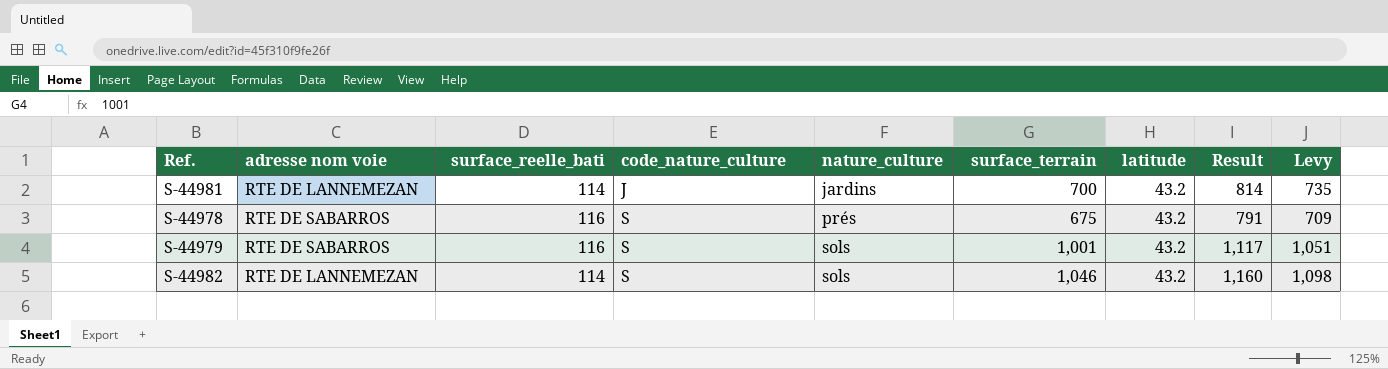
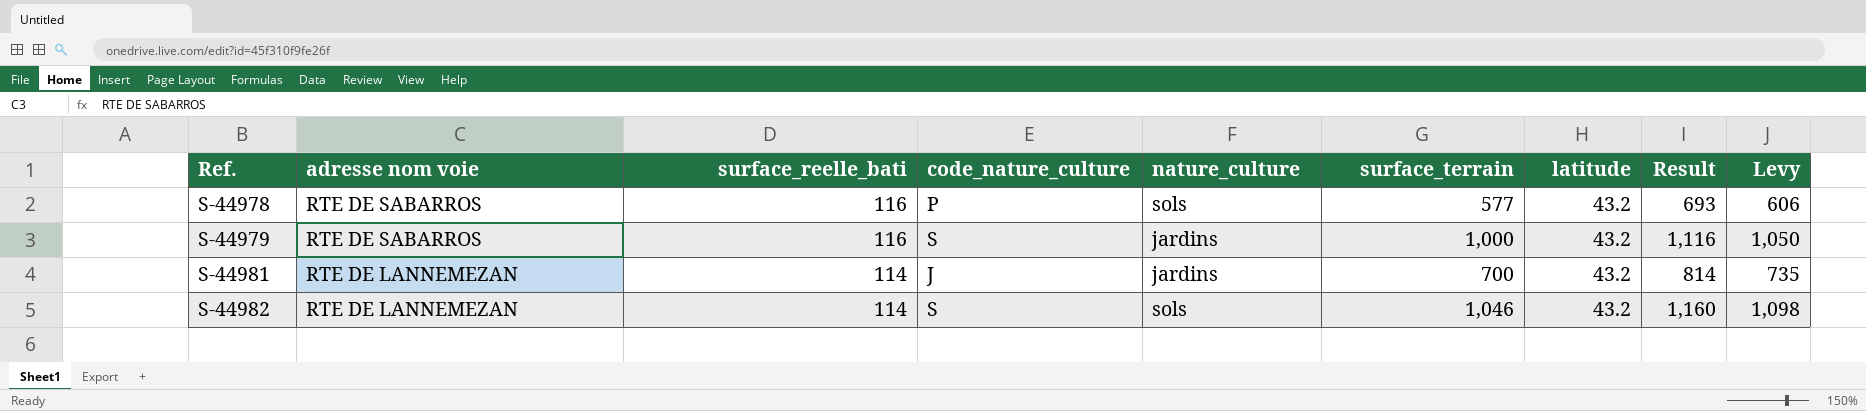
row order: code_nature_culture ascending -> Ref. ascending
S-44978 | code_nature_culture: S -> P
S-44978 | nature_culture: prés -> sols
S-44978 | surface_terrain: 675 -> 577
S-44978 | Result: 791 -> 693
S-44978 | Levy: 709 -> 606
S-44979 | nature_culture: sols -> jardins
S-44979 | surface_terrain: 1,001 -> 1,000
S-44979 | Result: 1,117 -> 1,116
S-44979 | Levy: 1,051 -> 1,050

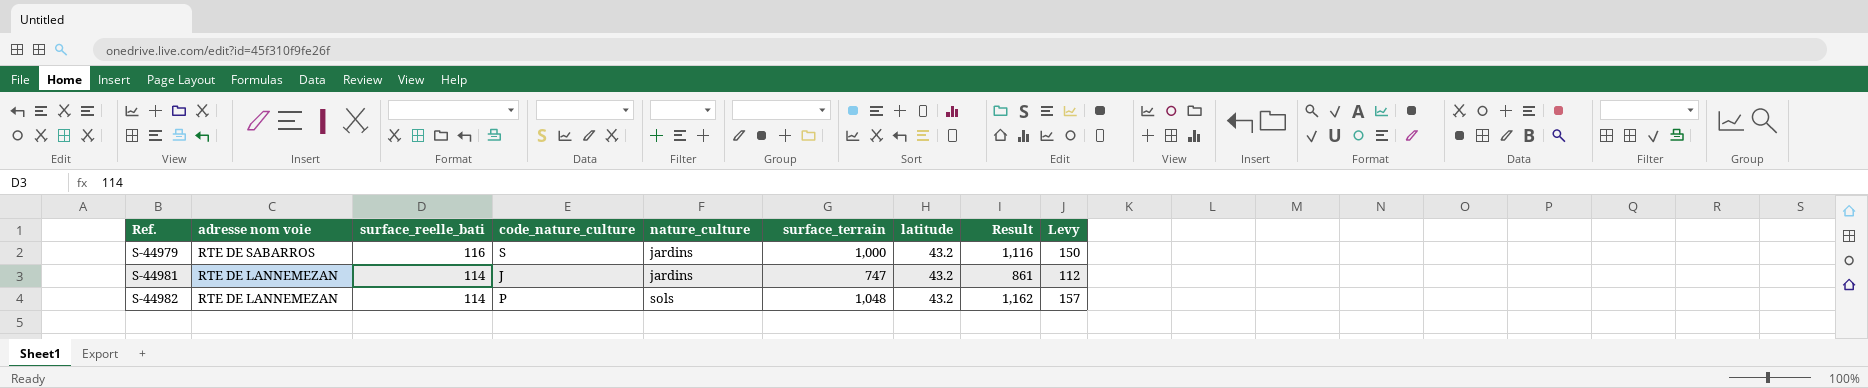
column Levy | formula: [surface_terrain] * 1.05 -> [surface_terrain] * 0.15
row S-44978: RTE DE SABARROS | 116 | P | sols | 577 | 43.2 | 693 | 606 -> none
S-44981 | surface_terrain: 700 -> 747
S-44981 | Result: 814 -> 861
S-44982 | code_nature_culture: S -> P
S-44982 | surface_terrain: 1,046 -> 1,048
S-44982 | Result: 1,160 -> 1,162

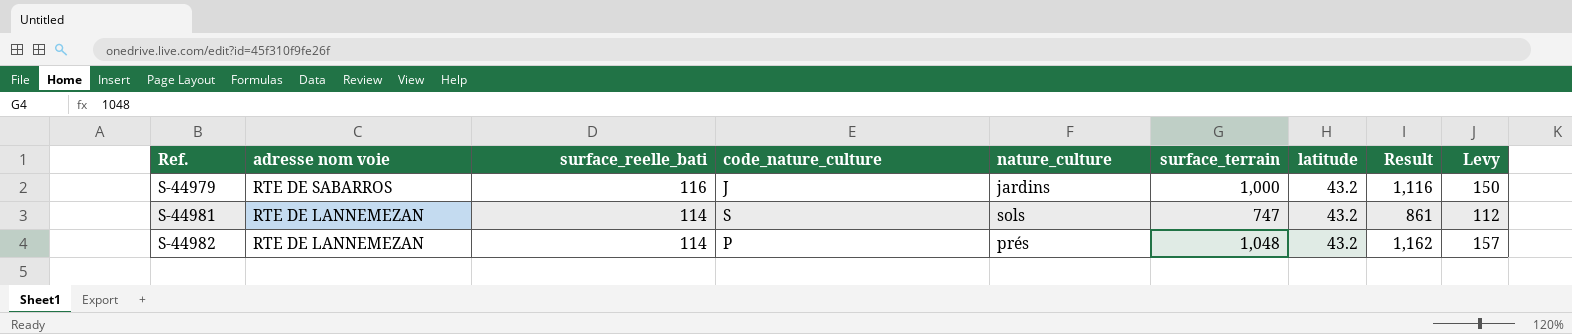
S-44979 | code_nature_culture: S -> J
S-44981 | code_nature_culture: J -> S
S-44981 | nature_culture: jardins -> sols
S-44982 | nature_culture: sols -> prés

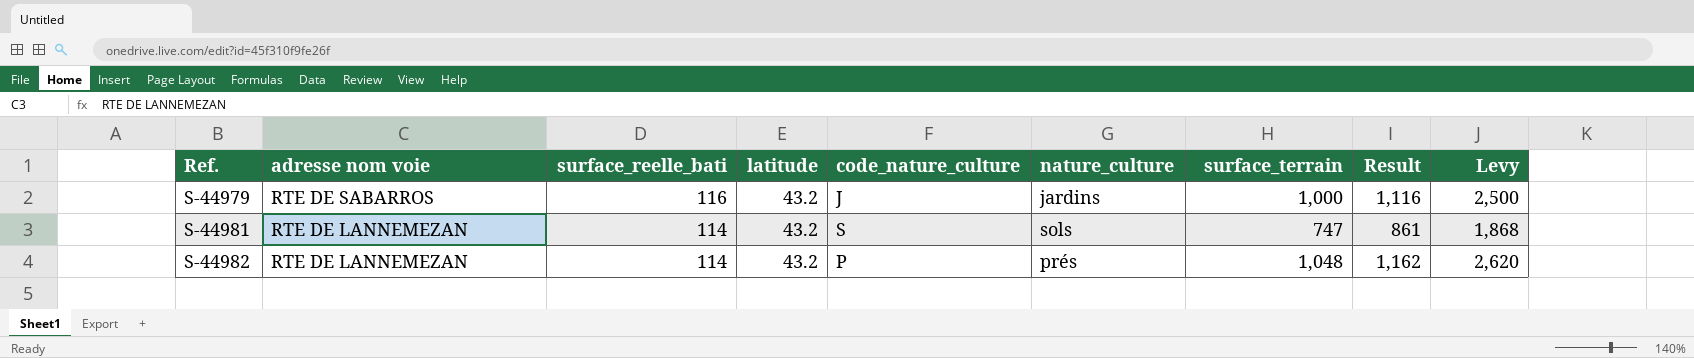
column latitude | position: 7 -> 4
column Levy | formula: [surface_terrain] * 0.15 -> [surface_terrain] * 2.5

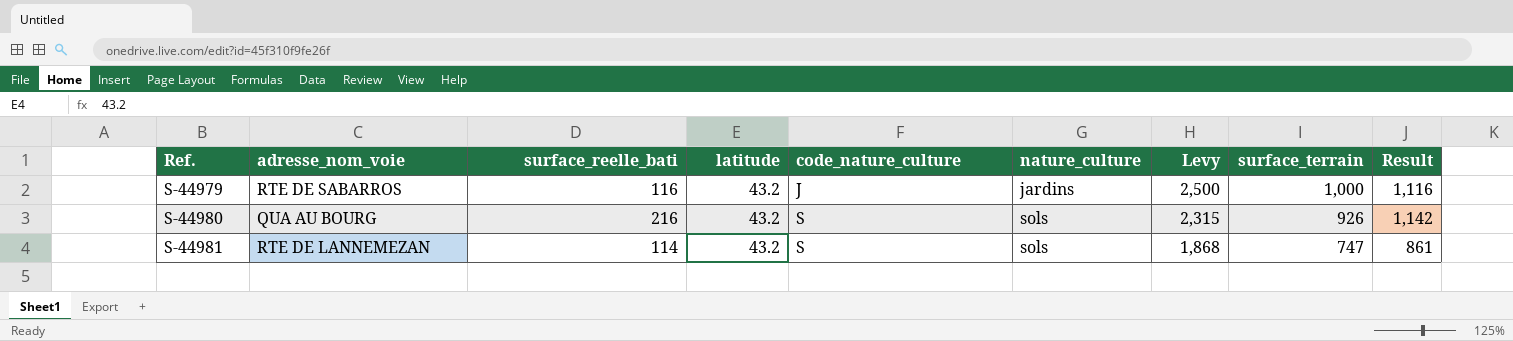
column name: adresse nom voie -> adresse_nom_voie
column Levy | position: 9 -> 7
row S-44982: RTE DE LANNEMEZAN | 114 | 43.2 | P | prés | 1,048 | 1,162 | 2,620 -> none
row S-44980: none -> QUA AU BOURG | 216 | 43.2 | S | sols | 2,315 | 926 | 1,142

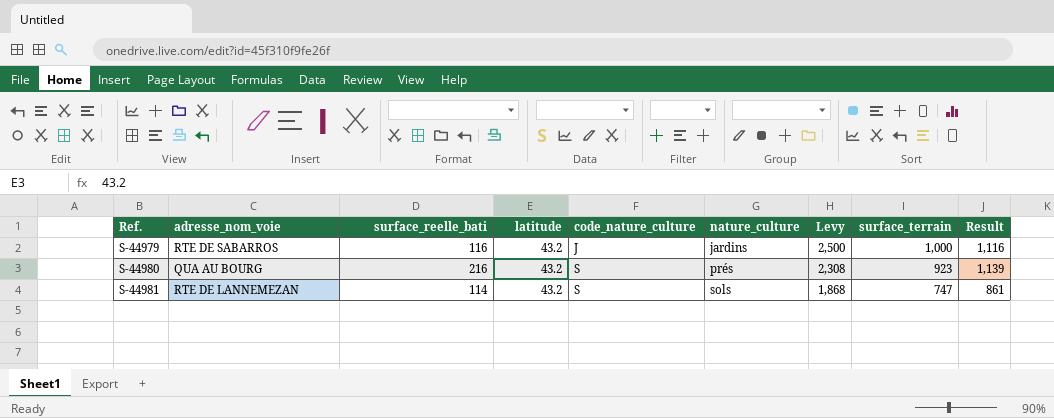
S-44980 | nature_culture: sols -> prés
S-44980 | Levy: 2,315 -> 2,308
S-44980 | surface_terrain: 926 -> 923
S-44980 | Result: 1,142 -> 1,139

